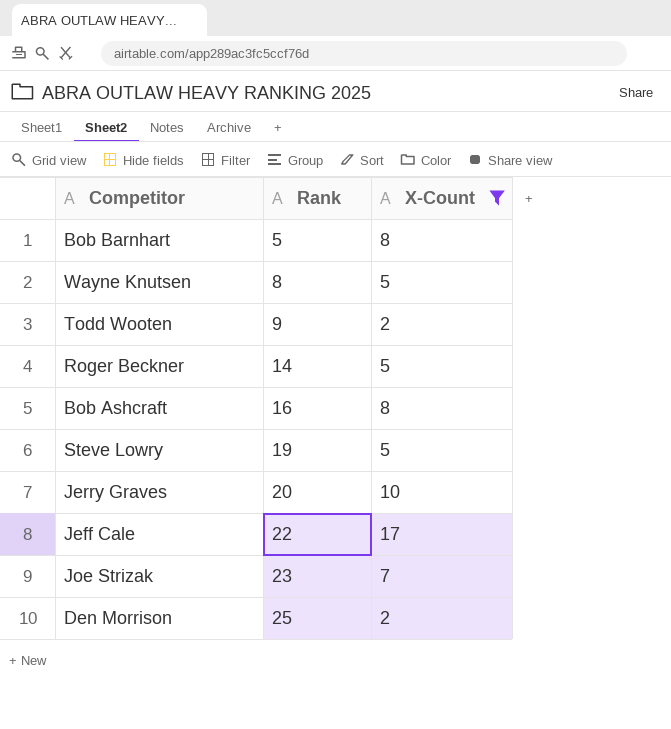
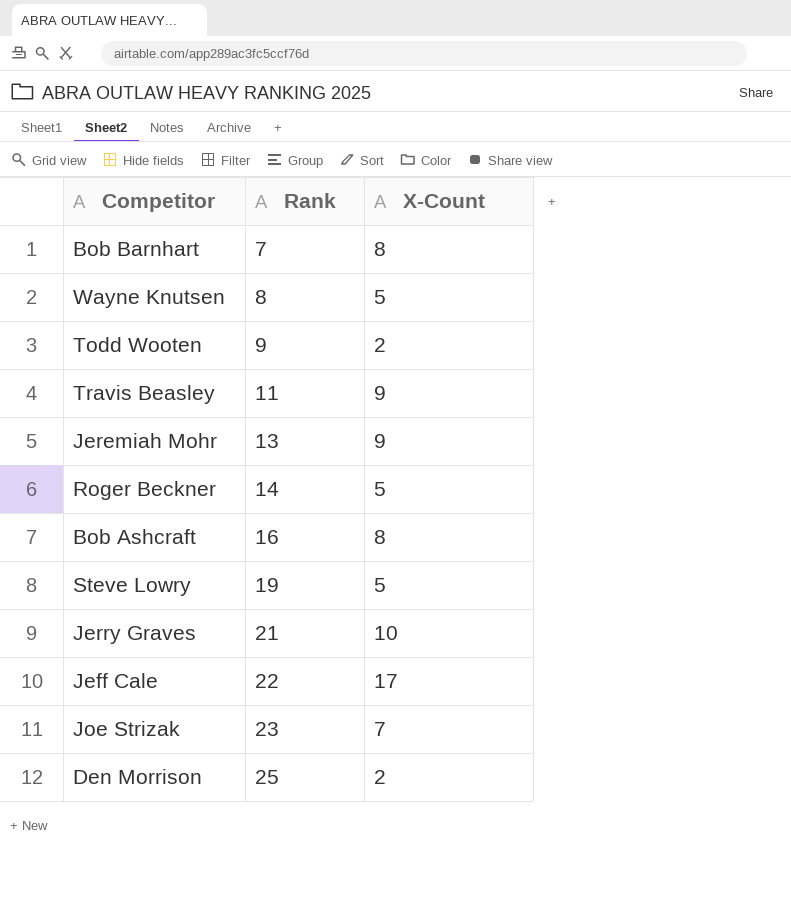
filter: X-Count != 9 -> none
Bob Barnhart | Rank: 5 -> 7
Jerry Graves | Rank: 20 -> 21

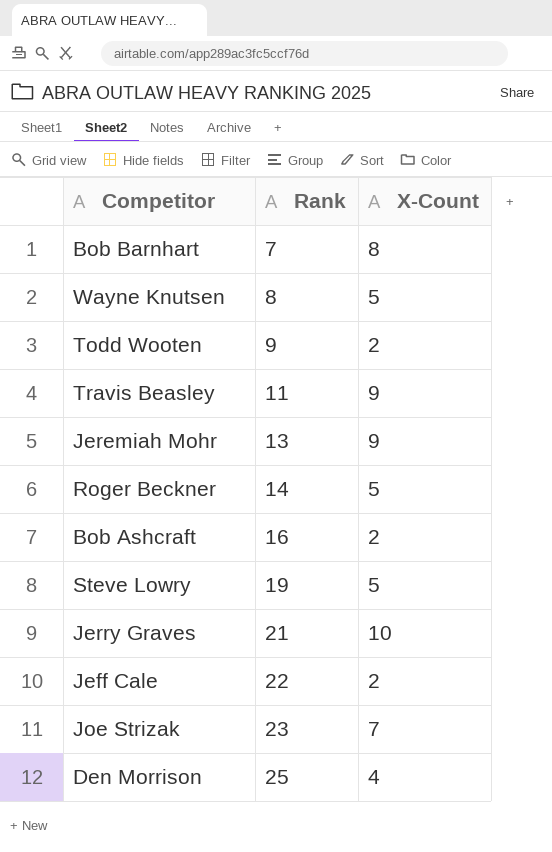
Bob Ashcraft | X-Count: 8 -> 2
Jeff Cale | X-Count: 17 -> 2
Den Morrison | X-Count: 2 -> 4

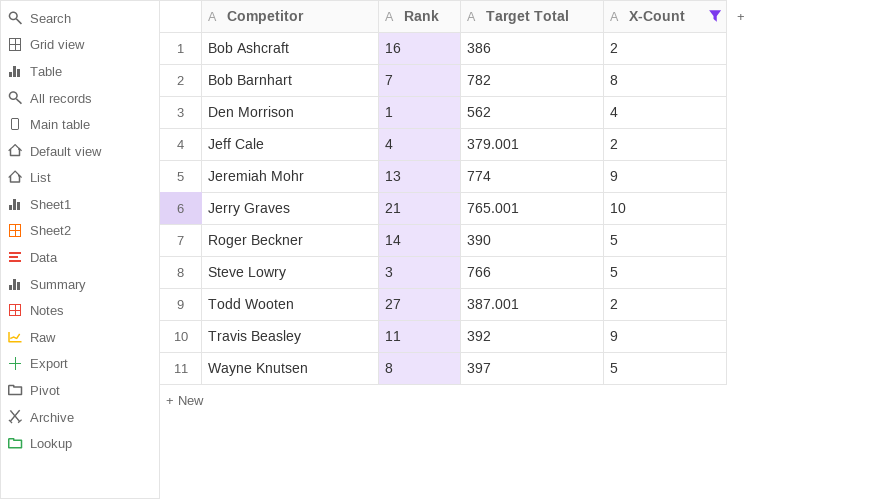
filter: none -> X-Count != 7
row order: Rank ascending -> Competitor ascending
column Target Total | position: none -> 3
Den Morrison | Rank: 25 -> 1
Jeff Cale | Rank: 22 -> 4
Steve Lowry | Rank: 19 -> 3
Todd Wooten | Rank: 9 -> 27

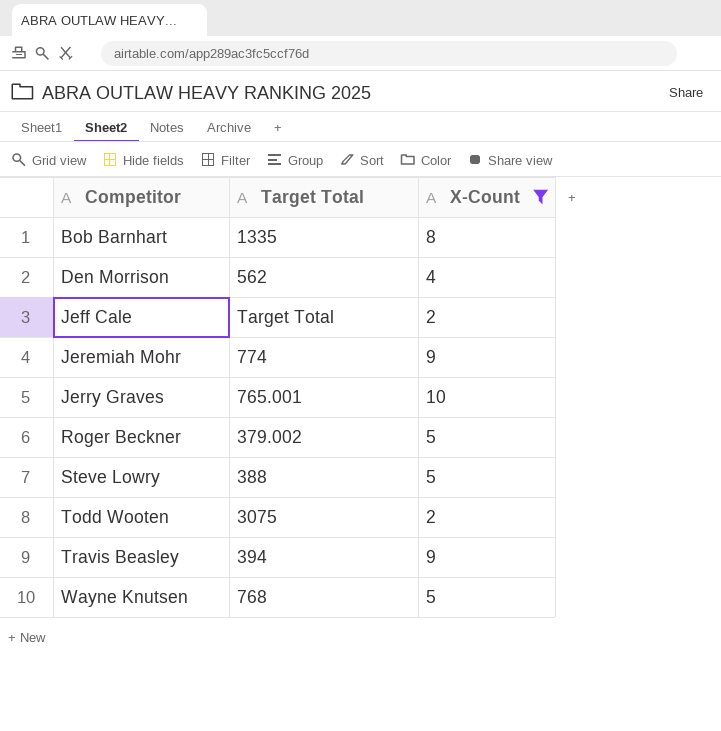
column Rank | position: 2 -> none
row Bob Ashcraft: 16 | 386 | 2 -> none
Bob Barnhart | Target Total: 782 -> 1335
Jeff Cale | Target Total: 379.001 -> Target Total
Roger Beckner | Target Total: 390 -> 379.002
Steve Lowry | Target Total: 766 -> 388
Todd Wooten | Target Total: 387.001 -> 3075
Travis Beasley | Target Total: 392 -> 394
Wayne Knutsen | Target Total: 397 -> 768

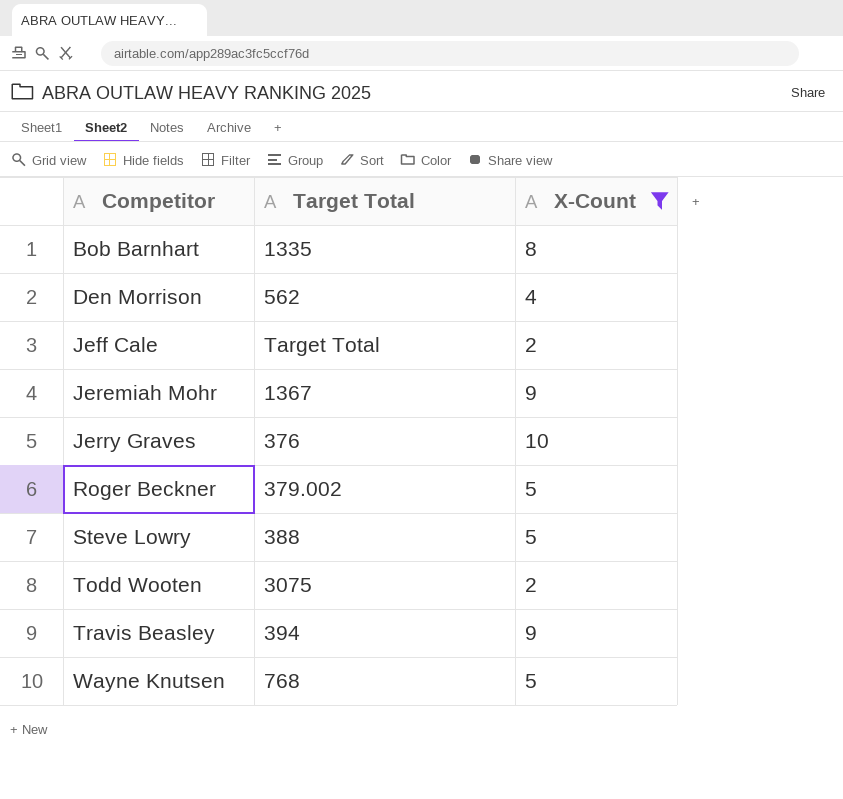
Jeremiah Mohr | Target Total: 774 -> 1367
Jerry Graves | Target Total: 765.001 -> 376

